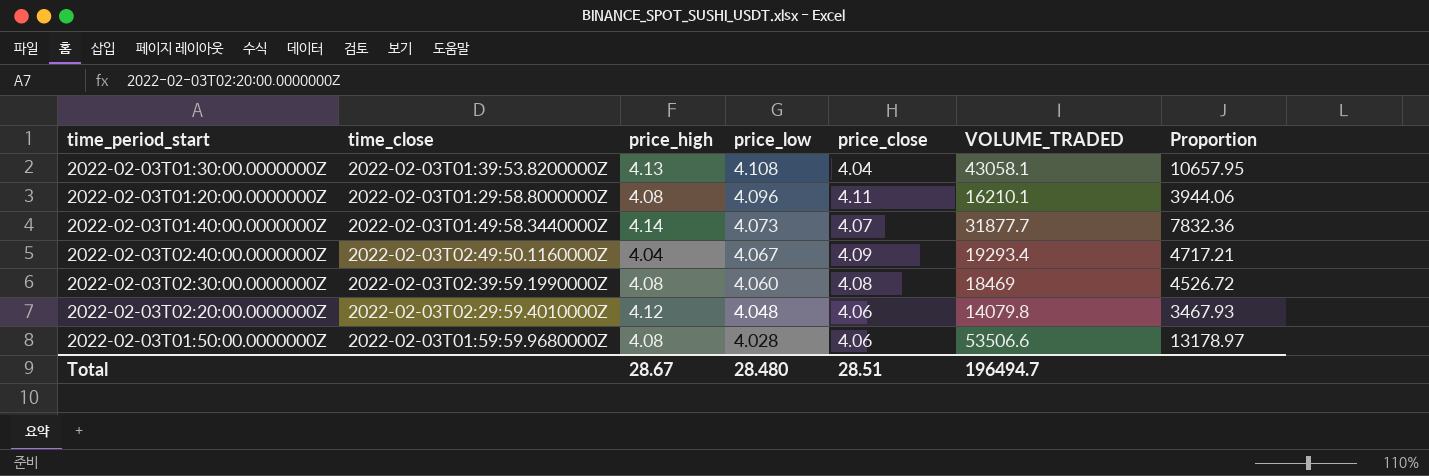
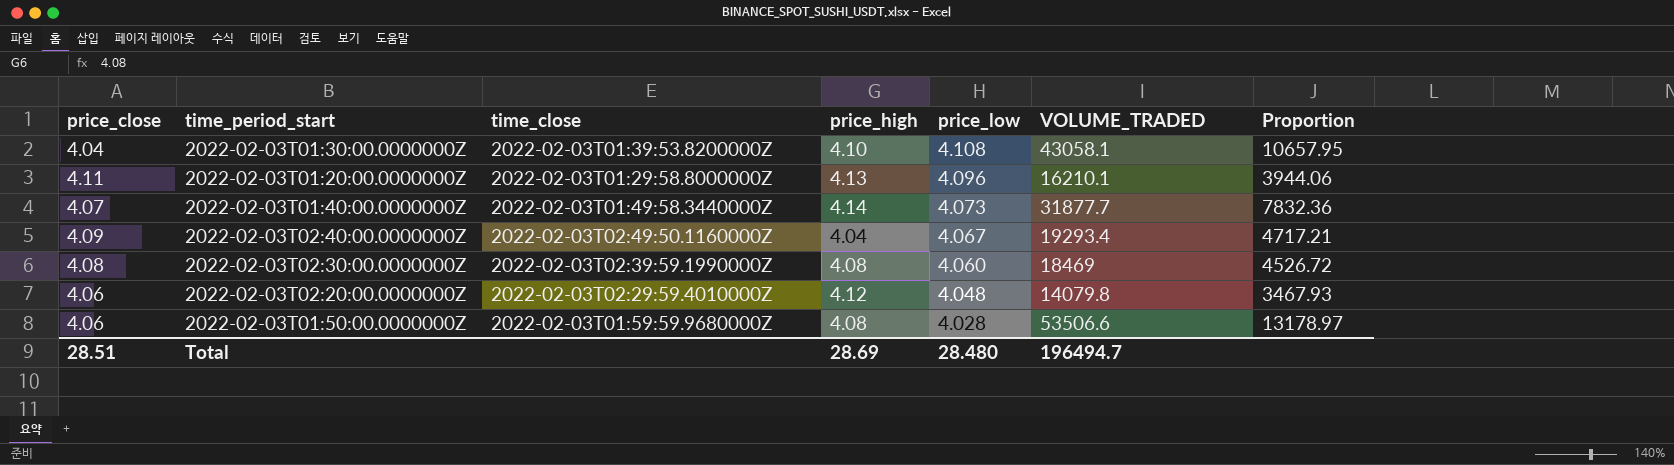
column price_close | position: 5 -> 1
2022-02-03T01:30:00.0000000Z | price_high: 4.13 -> 4.10
2022-02-03T01:20:00.0000000Z | price_high: 4.08 -> 4.13
Total | price_high: 28.67 -> 28.69

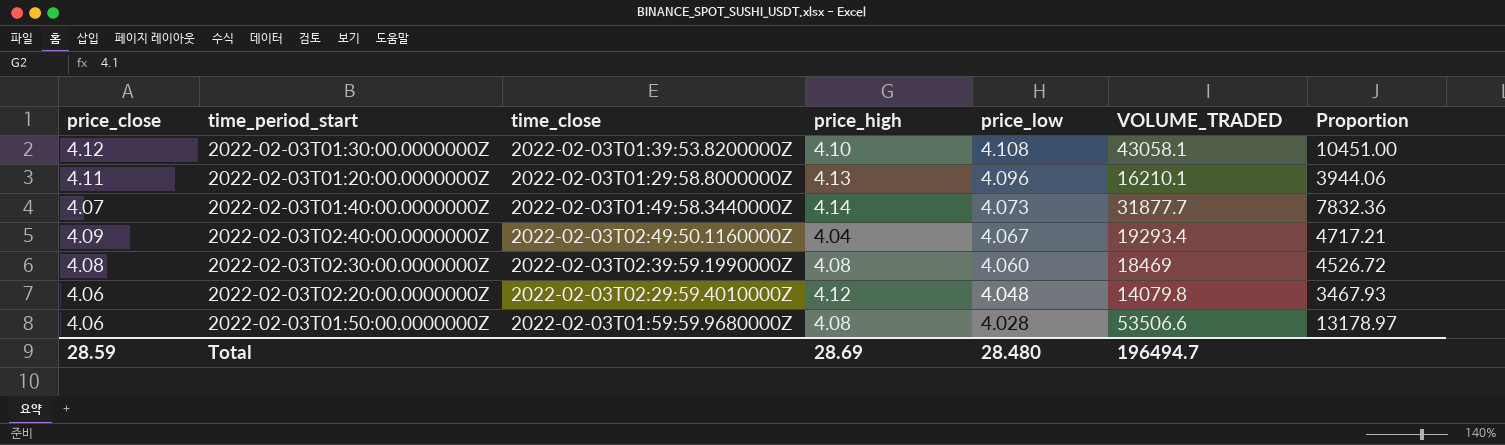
2022-02-03T01:30:00.0000000Z | price_close: 4.04 -> 4.12
2022-02-03T01:30:00.0000000Z | Proportion: 10657.95 -> 10451.00
Total | price_close: 28.51 -> 28.59

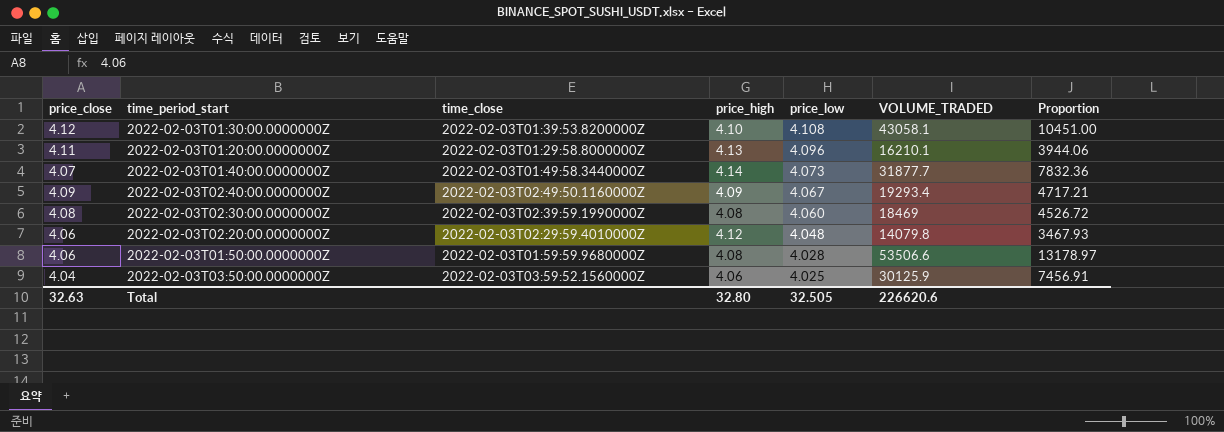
2022-02-03T02:40:00.0000000Z | price_high: 4.04 -> 4.09
row 2022-02-03T03:50:00.0000000Z: none -> 4.04 | 2022-02-03T03:59:52.1560000Z | 4.06 | 4.025 | 30125.9 | 7456.91
Total | price_close: 28.59 -> 32.63
Total | price_high: 28.69 -> 32.80
Total | price_low: 28.480 -> 32.505
Total | VOLUME_TRADED: 196494.7 -> 226620.6

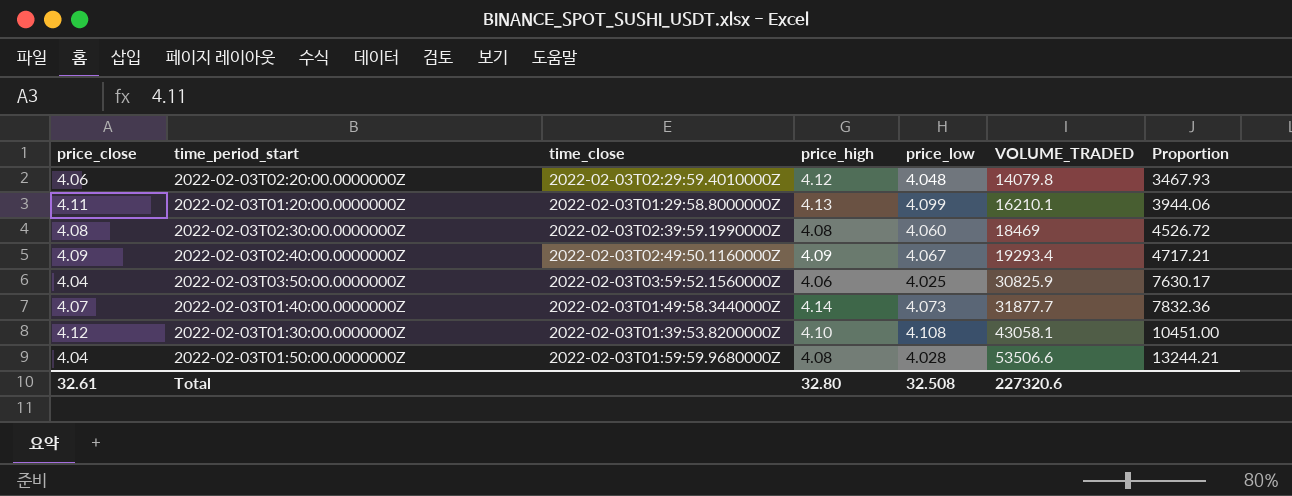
row order: price_low descending -> VOLUME_TRADED ascending
2022-02-03T01:20:00.0000000Z | price_low: 4.096 -> 4.099
2022-02-03T03:50:00.0000000Z | VOLUME_TRADED: 30125.9 -> 30825.9
2022-02-03T03:50:00.0000000Z | Proportion: 7456.91 -> 7630.17
2022-02-03T01:50:00.0000000Z | price_close: 4.06 -> 4.04
2022-02-03T01:50:00.0000000Z | Proportion: 13178.97 -> 13244.21
Total | price_close: 32.63 -> 32.61
Total | price_low: 32.505 -> 32.508
Total | VOLUME_TRADED: 226620.6 -> 227320.6

